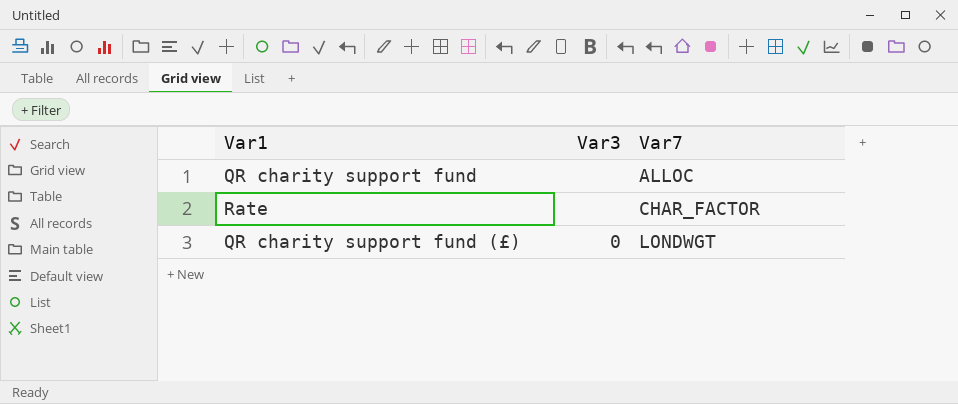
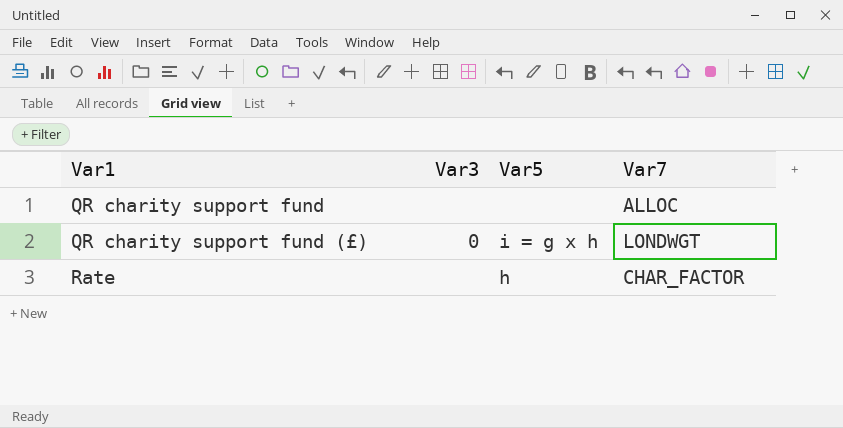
row order: Var7 ascending -> Var1 ascending
column Var5 | position: none -> 3

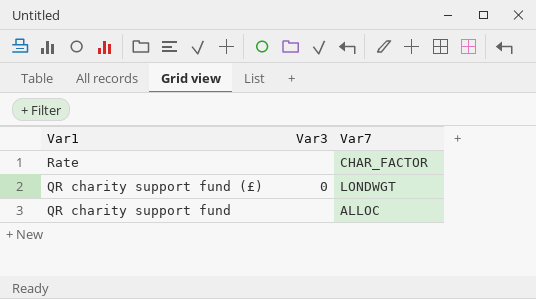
row order: Var1 ascending -> Var1 descending
column Var5 | position: 3 -> none

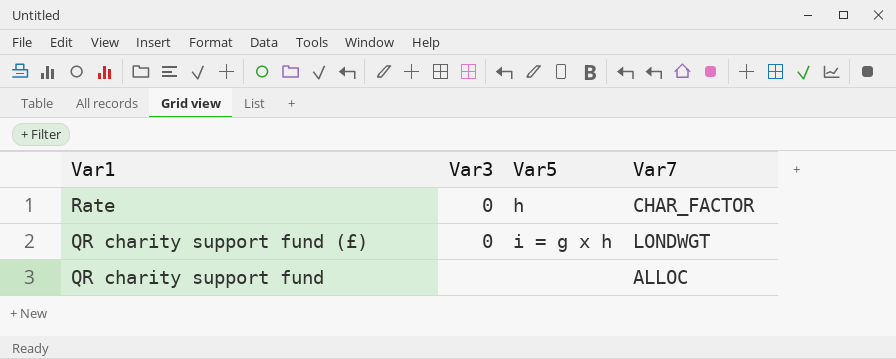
column Var5 | position: none -> 3
Rate | Var3: none -> 0

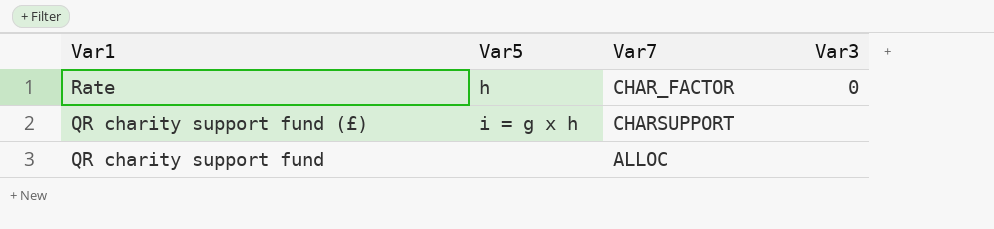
column Var3 | position: 2 -> 4
QR charity support fund (£) | Var7: LONDWGT -> CHARSUPPORT
QR charity support fund (£) | Var3: 0 -> none

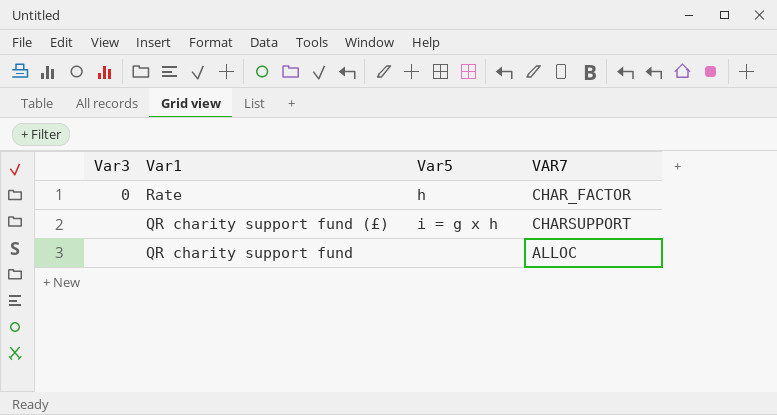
column Var3 | position: 4 -> 1
column name: Var7 -> VAR7

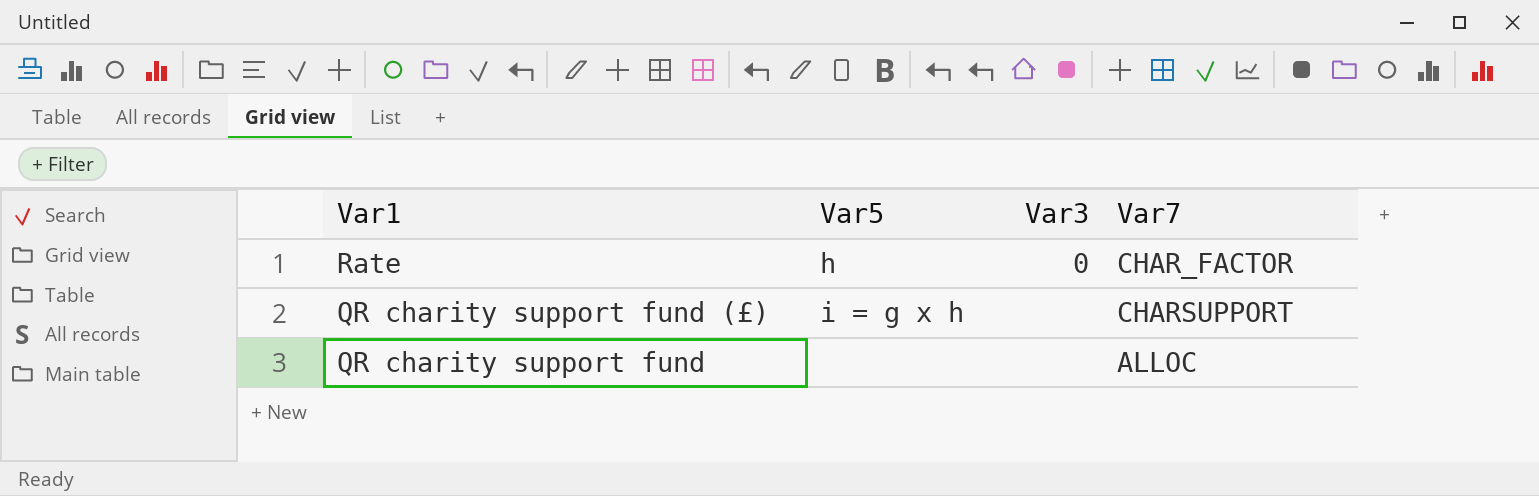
column Var3 | position: 1 -> 3
column name: VAR7 -> Var7

